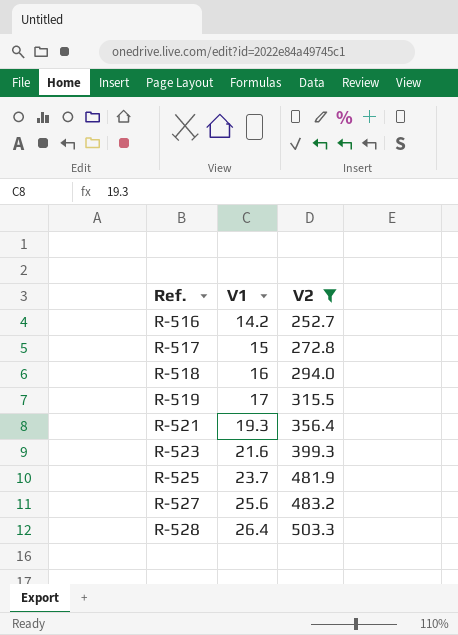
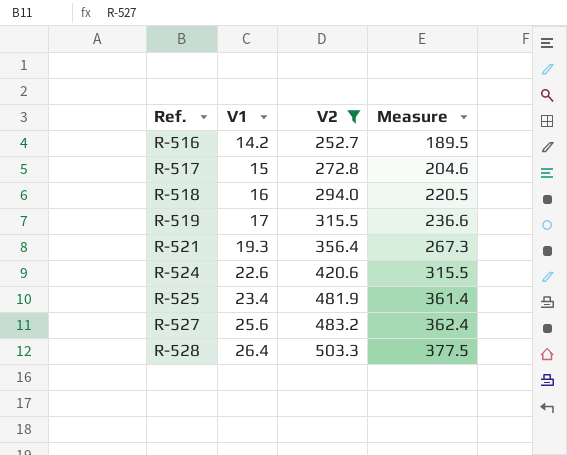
column Measure | formula: none -> [V2] * 0.75
row R-523: 21.6 | 399.3 -> none
row R-524: none -> 22.6 | 420.6 | 315.5
R-525 | V1: 23.7 -> 23.4

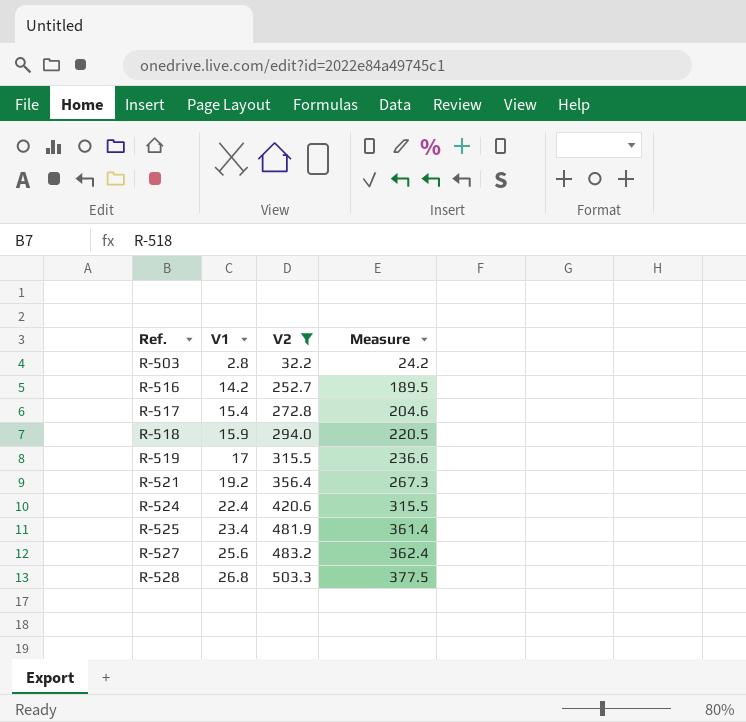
row R-503: none -> 2.8 | 32.2 | 24.2
R-517 | V1: 15 -> 15.4
R-518 | V1: 16 -> 15.9
R-521 | V1: 19.3 -> 19.2
R-524 | V1: 22.6 -> 22.4
R-528 | V1: 26.4 -> 26.8

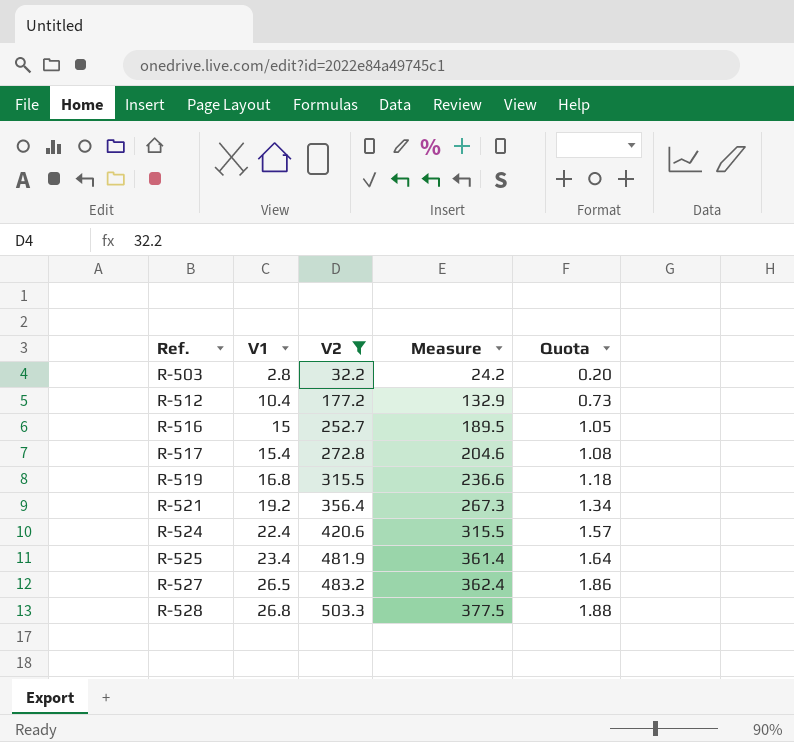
column Quota | formula: none -> [V1] * 0.07
row R-518: 15.9 | 294.0 | 220.5 -> none
row R-512: none -> 10.4 | 177.2 | 132.9 | 0.73
R-516 | V1: 14.2 -> 15
R-519 | V1: 17 -> 16.8
R-527 | V1: 25.6 -> 26.5

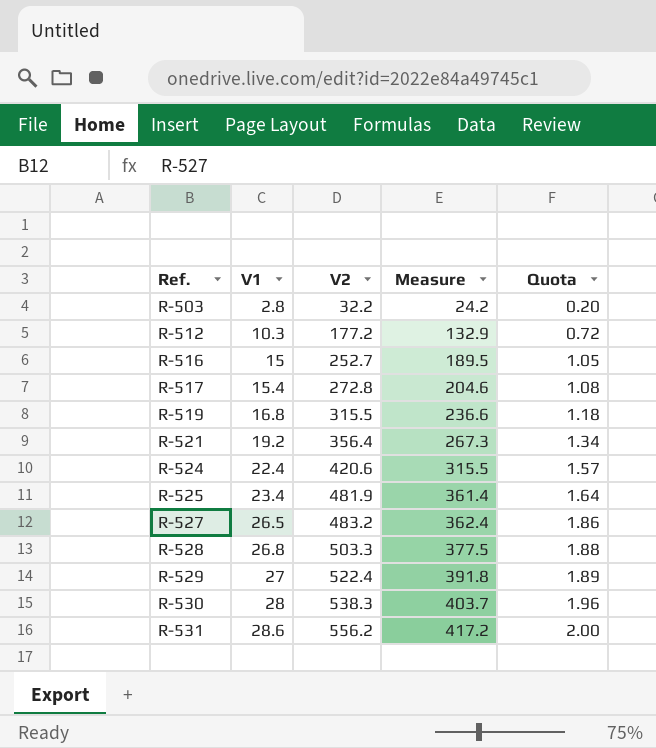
filter: V2 <= 503.3 -> none
R-512 | V1: 10.4 -> 10.3
R-512 | Quota: 0.73 -> 0.72

